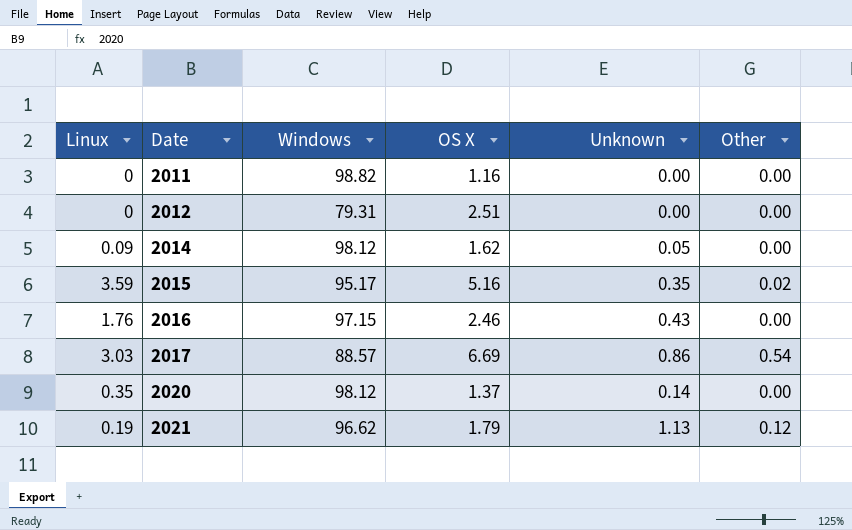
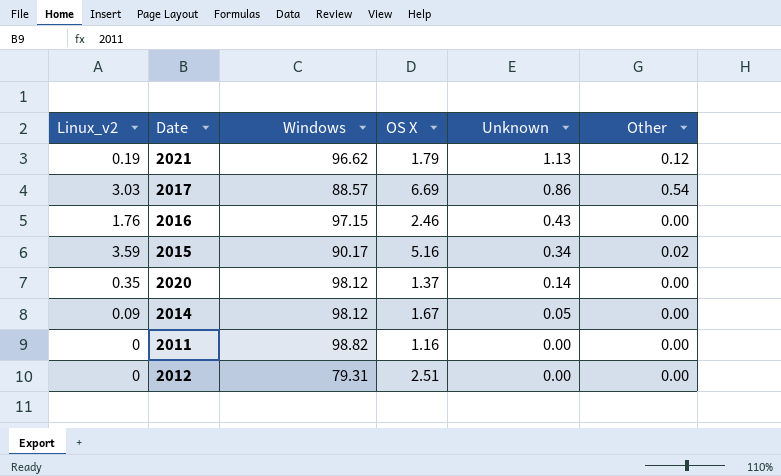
row order: Date ascending -> Unknown descending
column name: Linux -> Linux_v2
2015 | Windows: 95.17 -> 90.17
2015 | Unknown: 0.35 -> 0.34
2014 | OS X: 1.62 -> 1.67

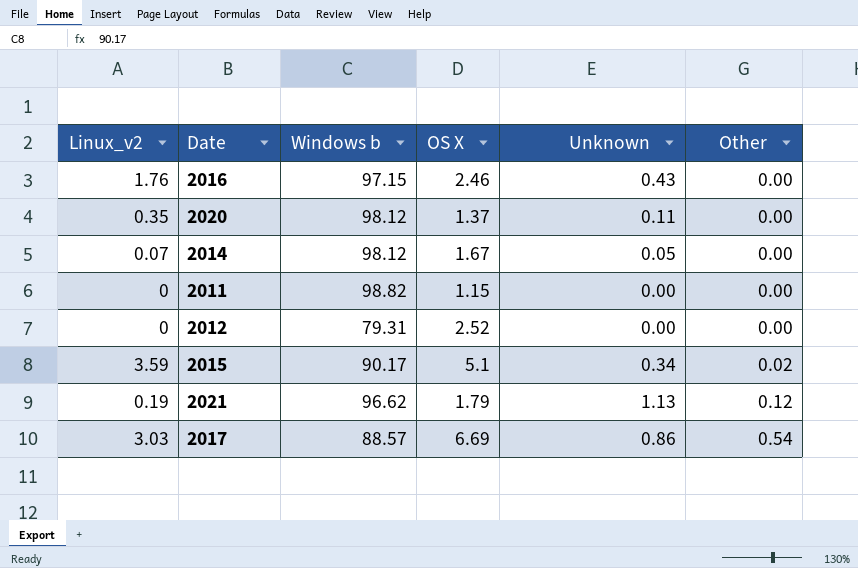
row order: Unknown descending -> Other ascending
column name: Windows -> Windows b
2020 | Unknown: 0.14 -> 0.11
2014 | Linux_v2: 0.09 -> 0.07
2011 | OS X: 1.16 -> 1.15
2012 | OS X: 2.51 -> 2.52
2015 | OS X: 5.16 -> 5.1

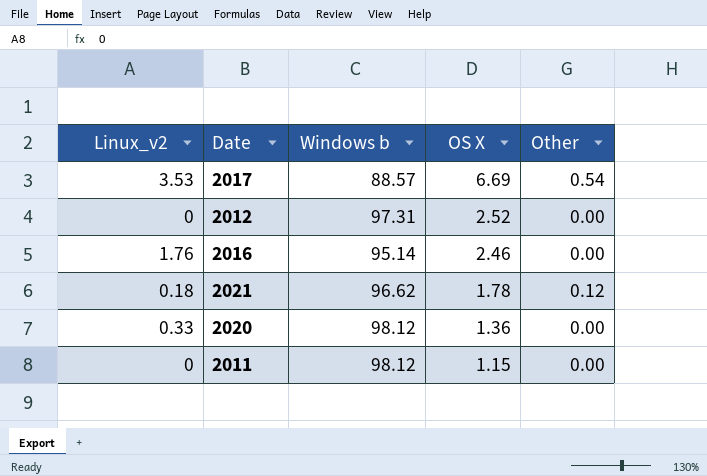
row order: Other ascending -> OS X descending
column Unknown | position: 5 -> none
row 2014: 0.07 | 98.12 | 1.67 | 0.05 | 0.00 -> none
row 2015: 3.59 | 90.17 | 5.1 | 0.34 | 0.02 -> none
2017 | Linux_v2: 3.03 -> 3.53
2012 | Windows b: 79.31 -> 97.31
2016 | Windows b: 97.15 -> 95.14
2021 | Linux_v2: 0.19 -> 0.18
2021 | OS X: 1.79 -> 1.78
2020 | Linux_v2: 0.35 -> 0.33
2020 | OS X: 1.37 -> 1.36
2011 | Windows b: 98.82 -> 98.12

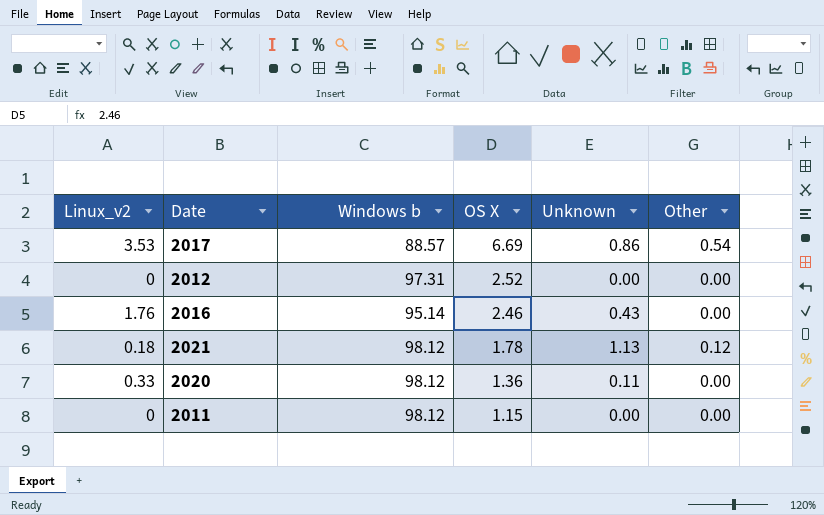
column Unknown | position: none -> 5
2021 | Windows b: 96.62 -> 98.12

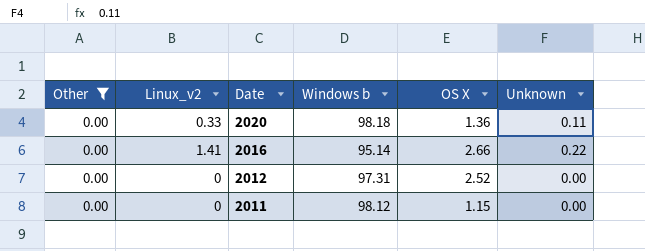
filter: none -> Other = 0.00
row order: OS X descending -> Date descending
column Other | position: 6 -> 1
2020 | Windows b: 98.12 -> 98.18
2016 | Linux_v2: 1.76 -> 1.41
2016 | OS X: 2.46 -> 2.66
2016 | Unknown: 0.43 -> 0.22

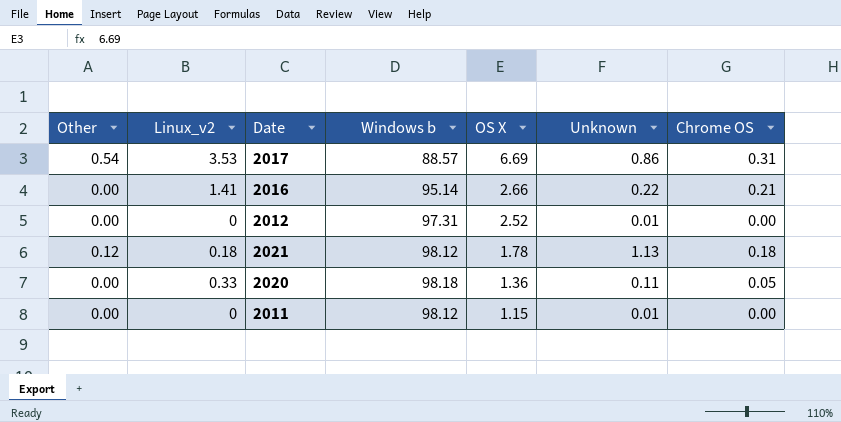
filter: Other = 0.00 -> none
row order: Date descending -> OS X descending
column Chrome OS | position: none -> 7
2012 | Unknown: 0.00 -> 0.01
2011 | Unknown: 0.00 -> 0.01

